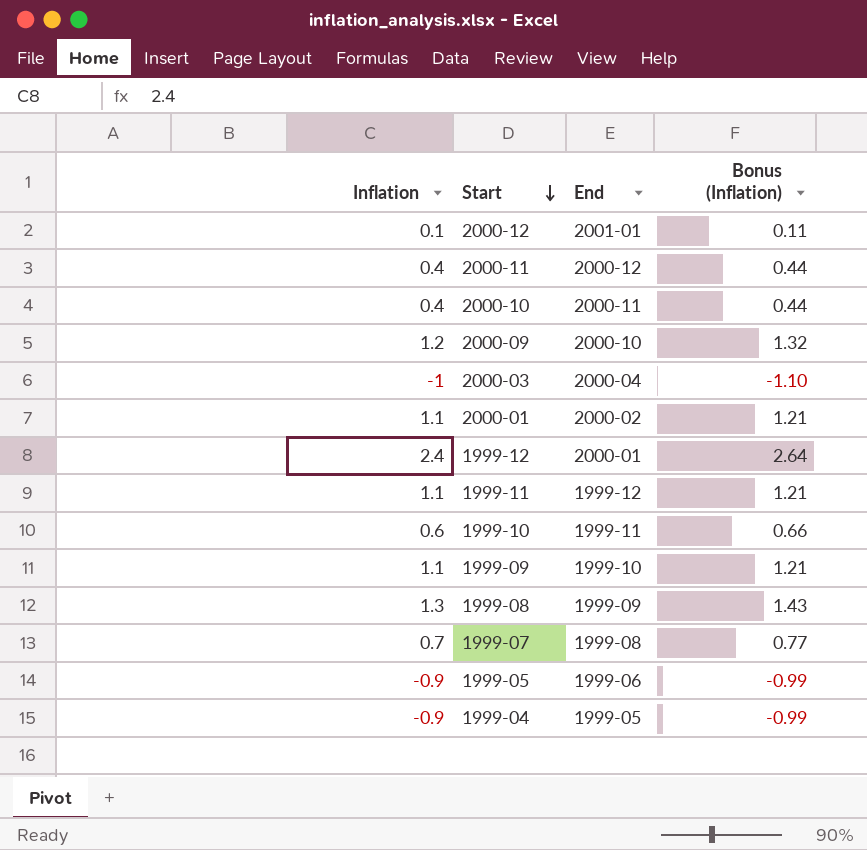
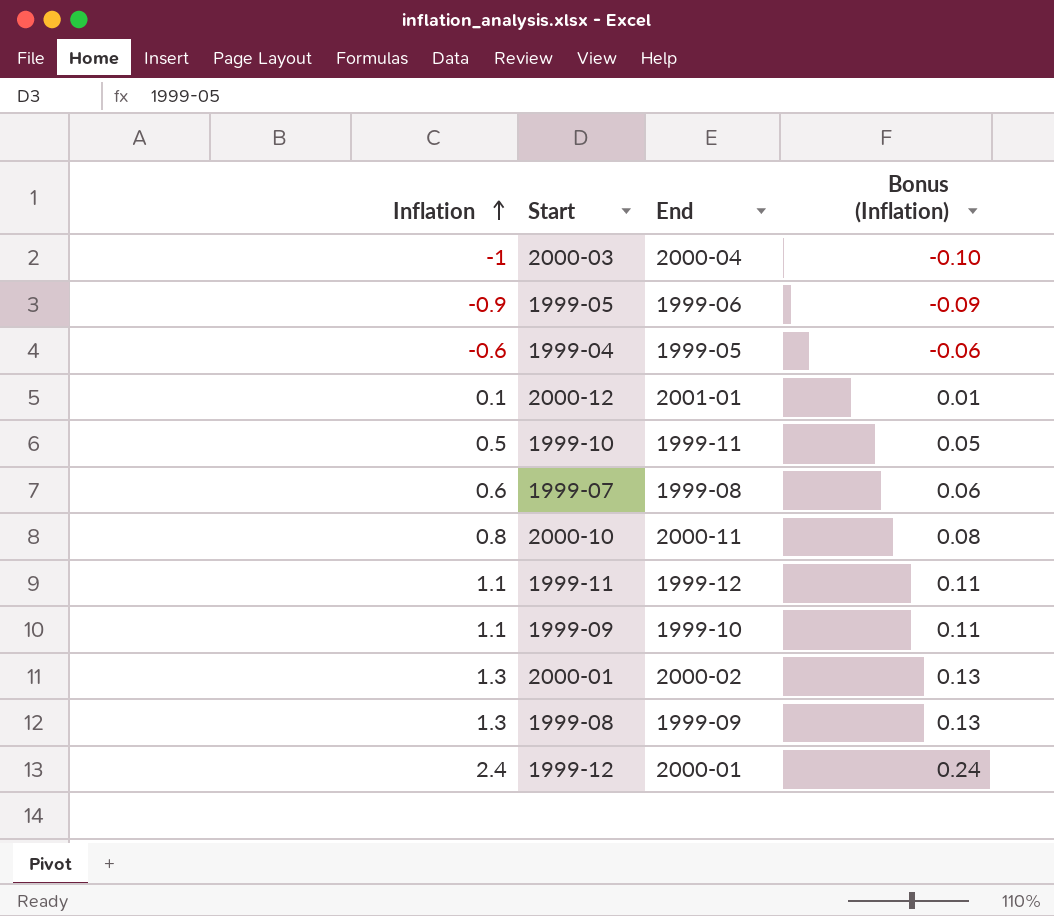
row order: Start descending -> Inflation ascending
column Bonus (Inflation) | formula: [Inflation] * 1.1 -> [Inflation] * 0.1
row 2000-11: 0.4 | 2000-12 | 0.44 -> none
row 2000-09: 1.2 | 2000-10 | 1.32 -> none
1999-04 | Inflation: -0.9 -> -0.6
1999-10 | Inflation: 0.6 -> 0.5
1999-07 | Inflation: 0.7 -> 0.6
2000-10 | Inflation: 0.4 -> 0.8
2000-01 | Inflation: 1.1 -> 1.3

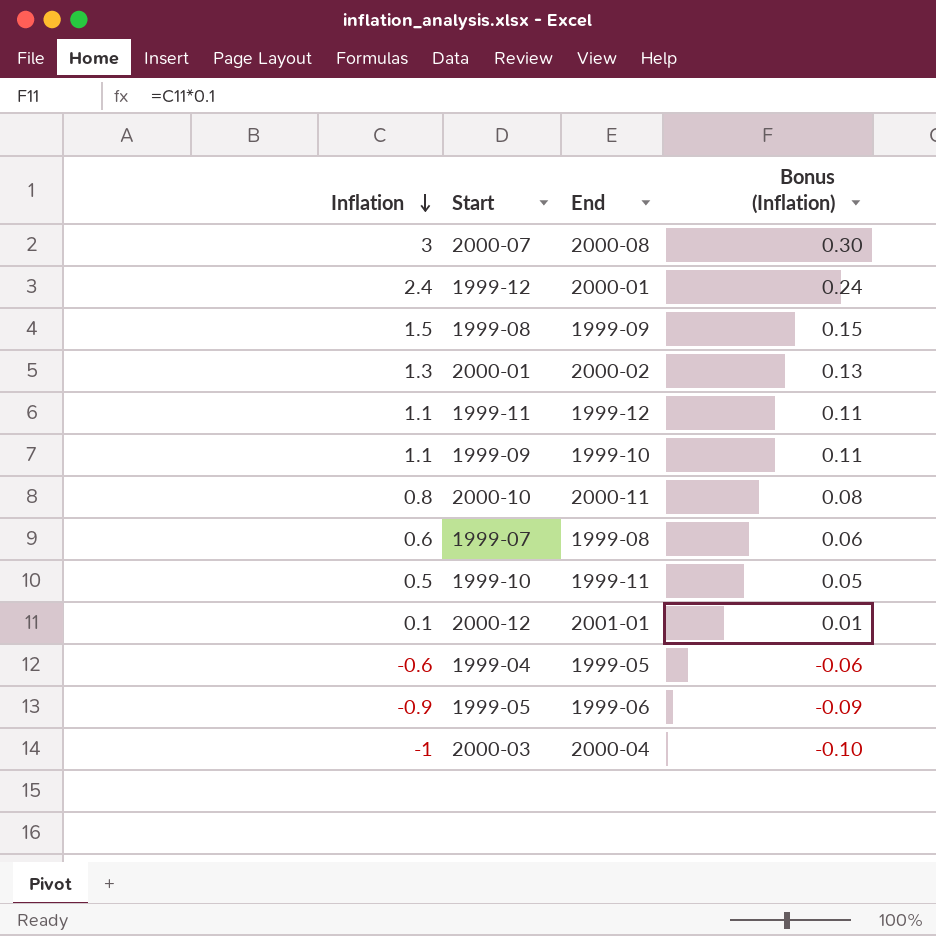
row order: Inflation ascending -> Inflation descending
row 2000-07: none -> 3 | 2000-08 | 0.30
1999-08 | Inflation: 1.3 -> 1.5
1999-08 | Bonus (Inflation): 0.13 -> 0.15

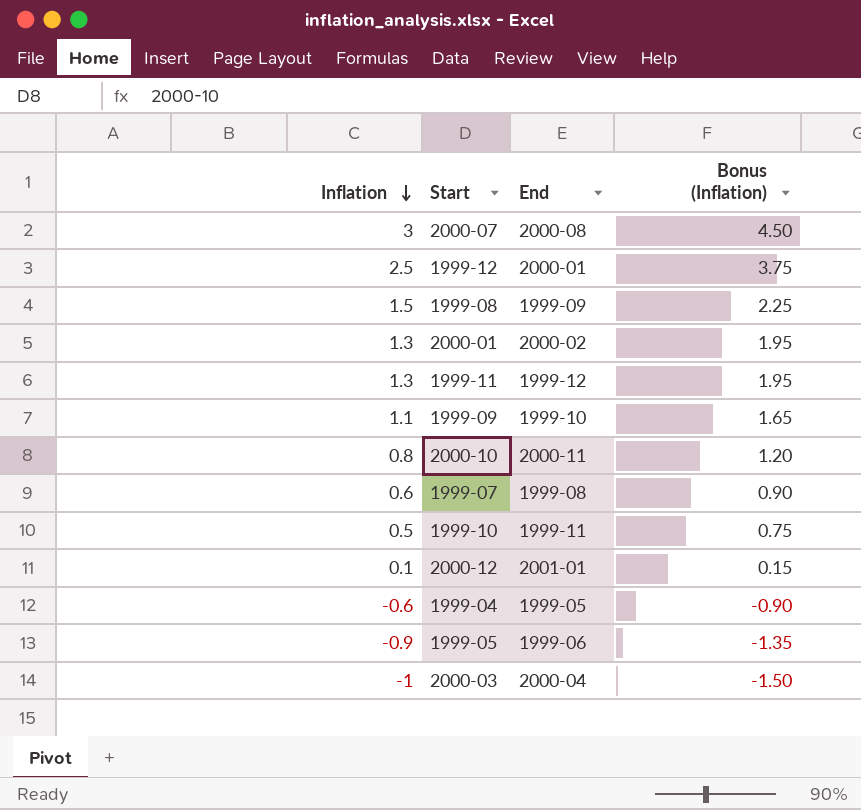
column Bonus (Inflation) | formula: [Inflation] * 0.1 -> [Inflation] * 1.5
1999-12 | Inflation: 2.4 -> 2.5
1999-11 | Inflation: 1.1 -> 1.3

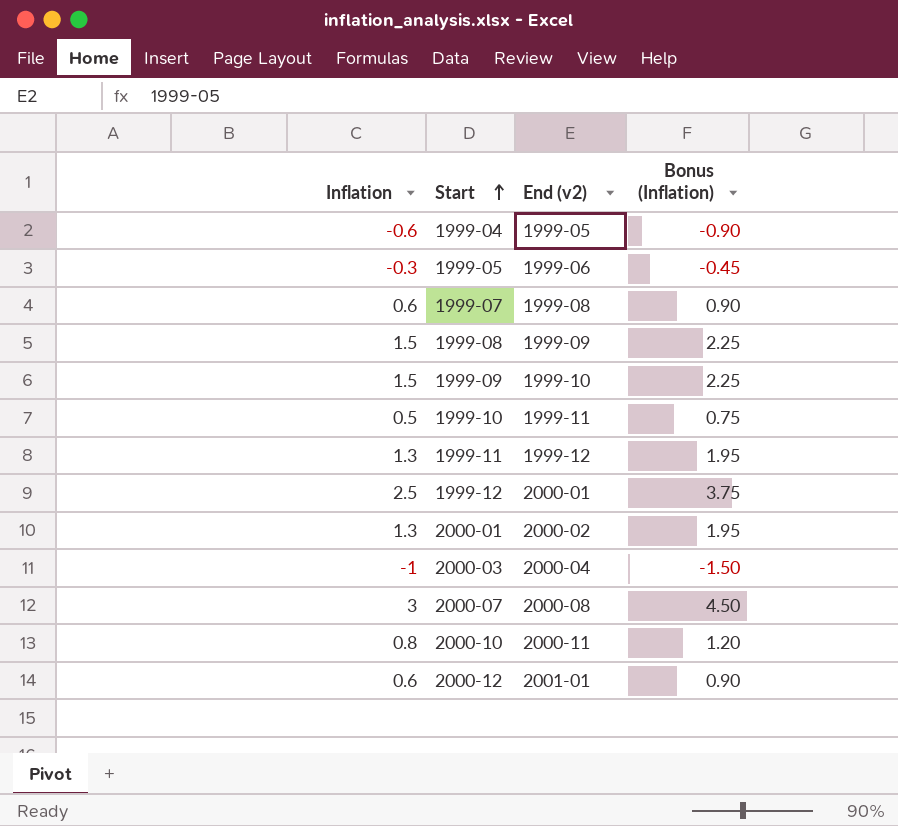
row order: Inflation descending -> Start ascending
column name: End -> End (v2)
1999-05 | Inflation: -0.9 -> -0.3
1999-05 | Bonus (Inflation): -1.35 -> -0.45
1999-09 | Inflation: 1.1 -> 1.5
1999-09 | Bonus (Inflation): 1.65 -> 2.25
2000-12 | Inflation: 0.1 -> 0.6
2000-12 | Bonus (Inflation): 0.15 -> 0.90

